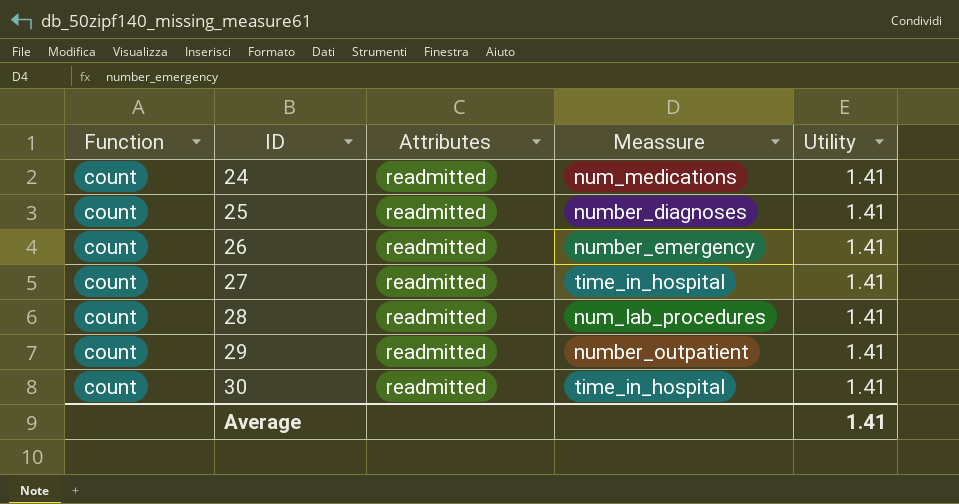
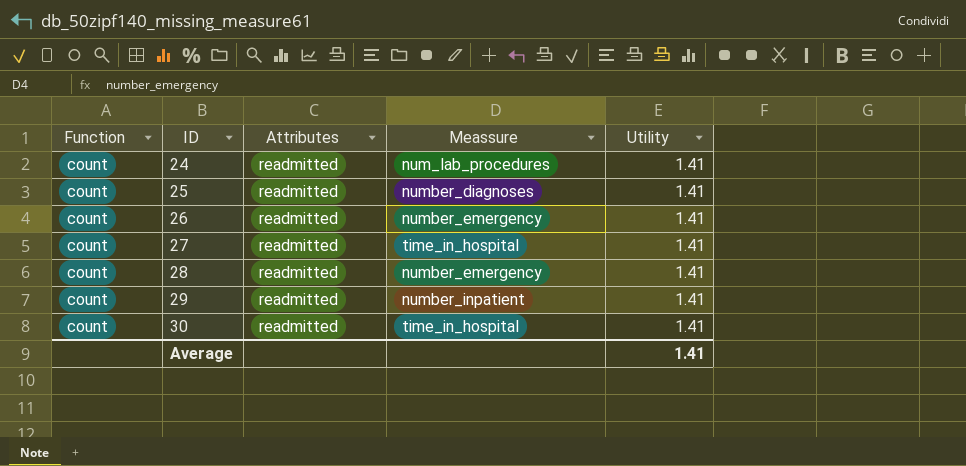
24 | Meassure: num_medications -> num_lab_procedures
28 | Meassure: num_lab_procedures -> number_emergency
29 | Meassure: number_outpatient -> number_inpatient

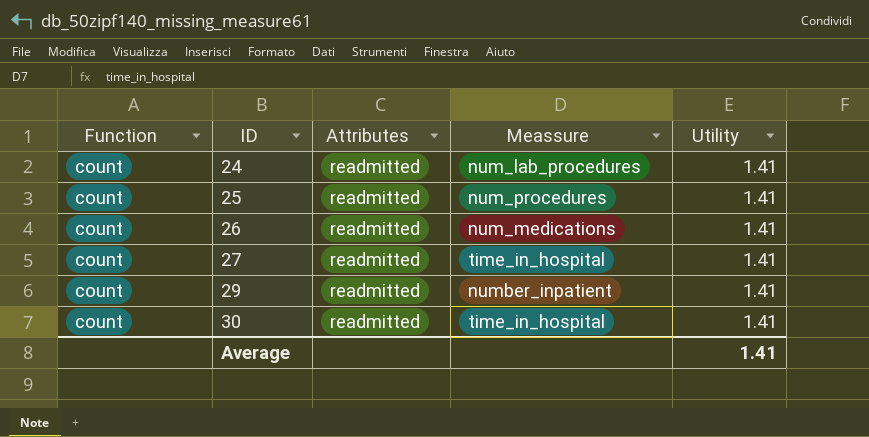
row 28: count | readmitted | number_emergency | 1.41 -> none
25 | Meassure: number_diagnoses -> num_procedures
26 | Meassure: number_emergency -> num_medications

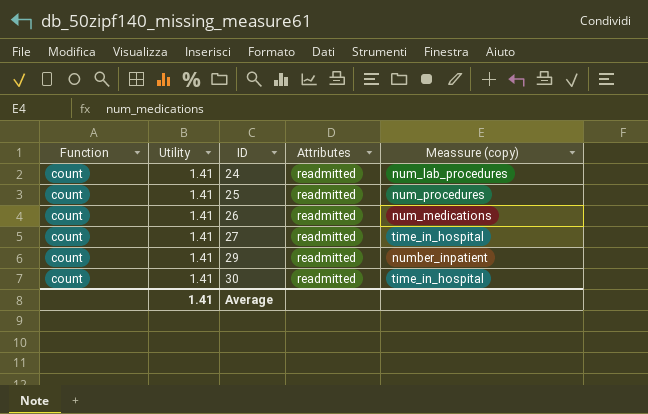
column Utility | position: 5 -> 2
column name: Meassure -> Meassure (copy)

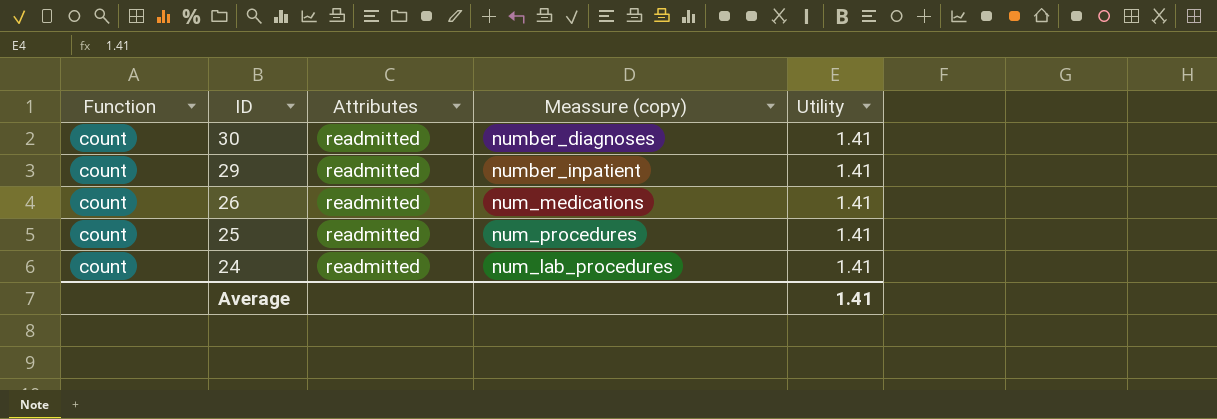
row order: ID ascending -> ID descending
column Utility | position: 2 -> 5
row 27: count | 1.41 | readmitted | time_in_hospital -> none
30 | Meassure (copy): time_in_hospital -> number_diagnoses

